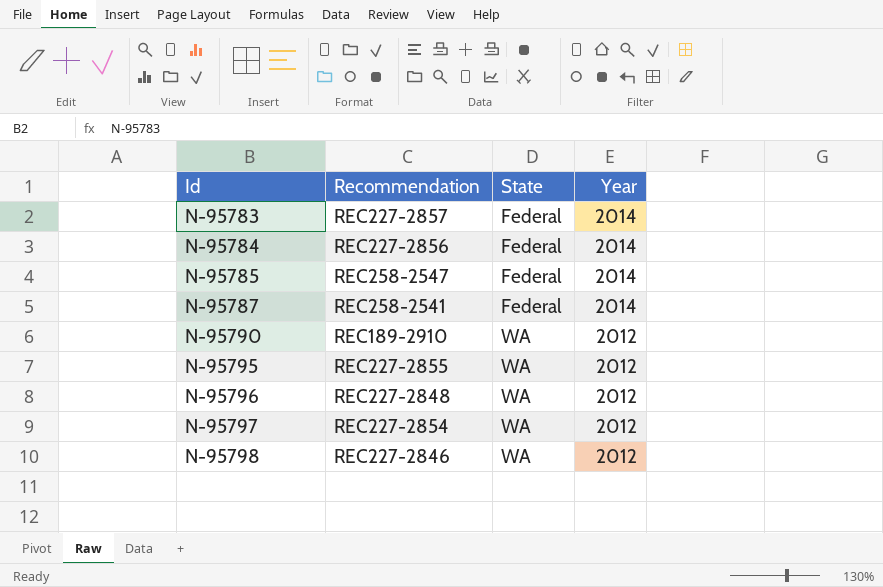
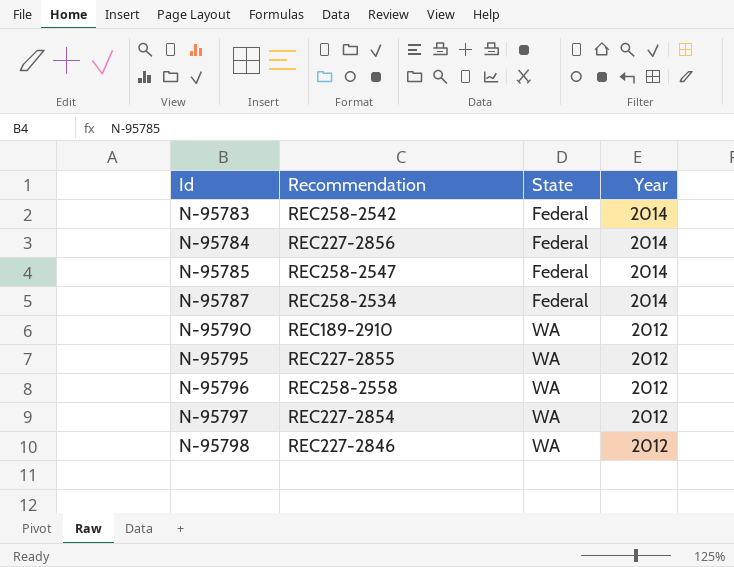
N-95783 | Recommendation: REC227-2857 -> REC258-2542
N-95787 | Recommendation: REC258-2541 -> REC258-2534
N-95796 | Recommendation: REC227-2848 -> REC258-2558

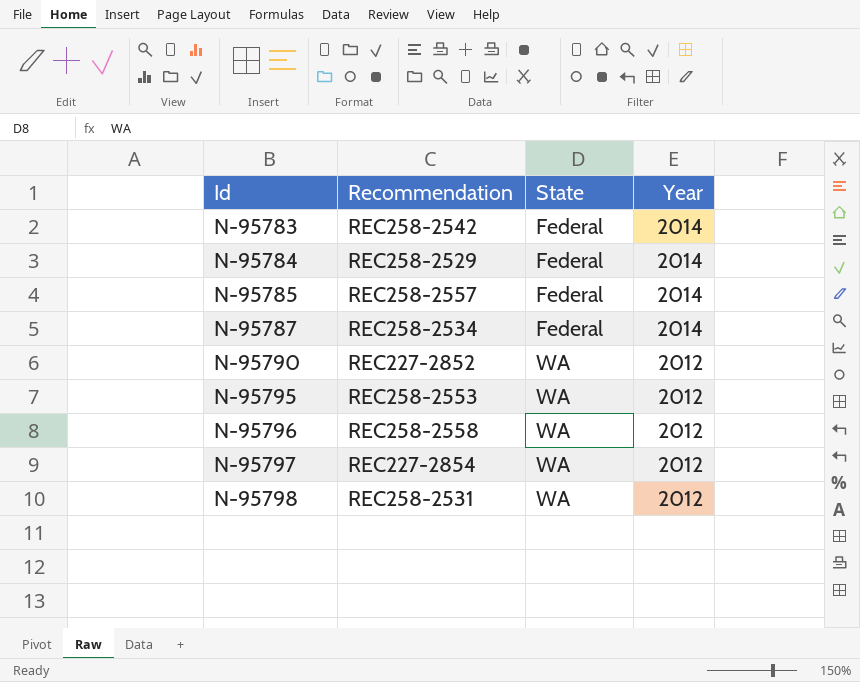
N-95784 | Recommendation: REC227-2856 -> REC258-2529
N-95785 | Recommendation: REC258-2547 -> REC258-2557
N-95790 | Recommendation: REC189-2910 -> REC227-2852
N-95795 | Recommendation: REC227-2855 -> REC258-2553
N-95798 | Recommendation: REC227-2846 -> REC258-2531

